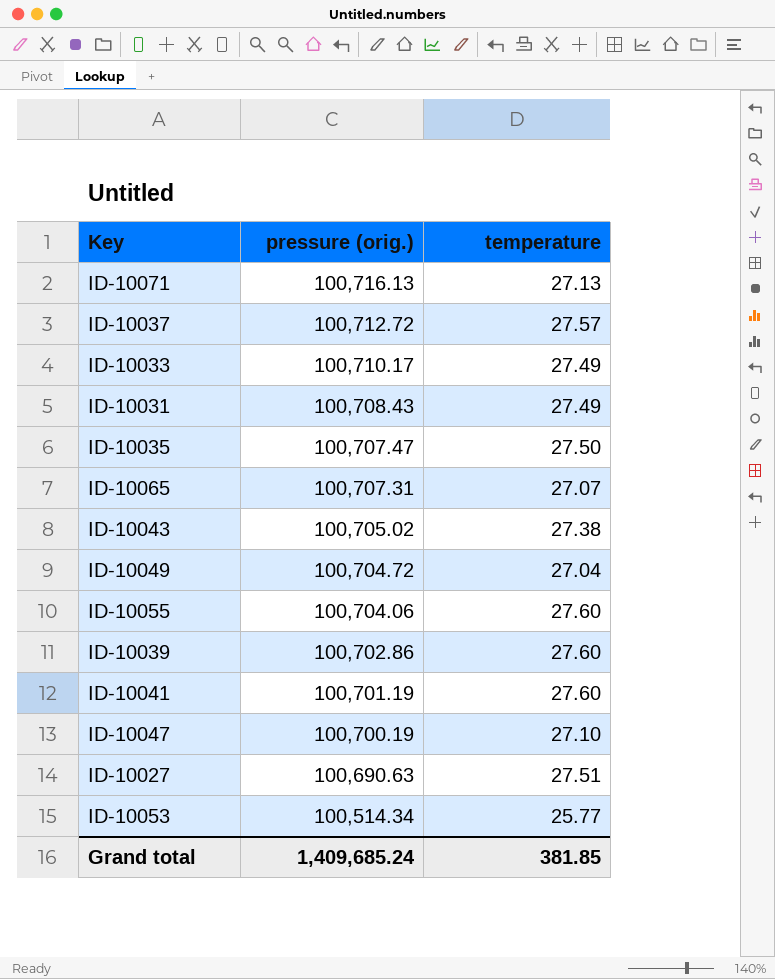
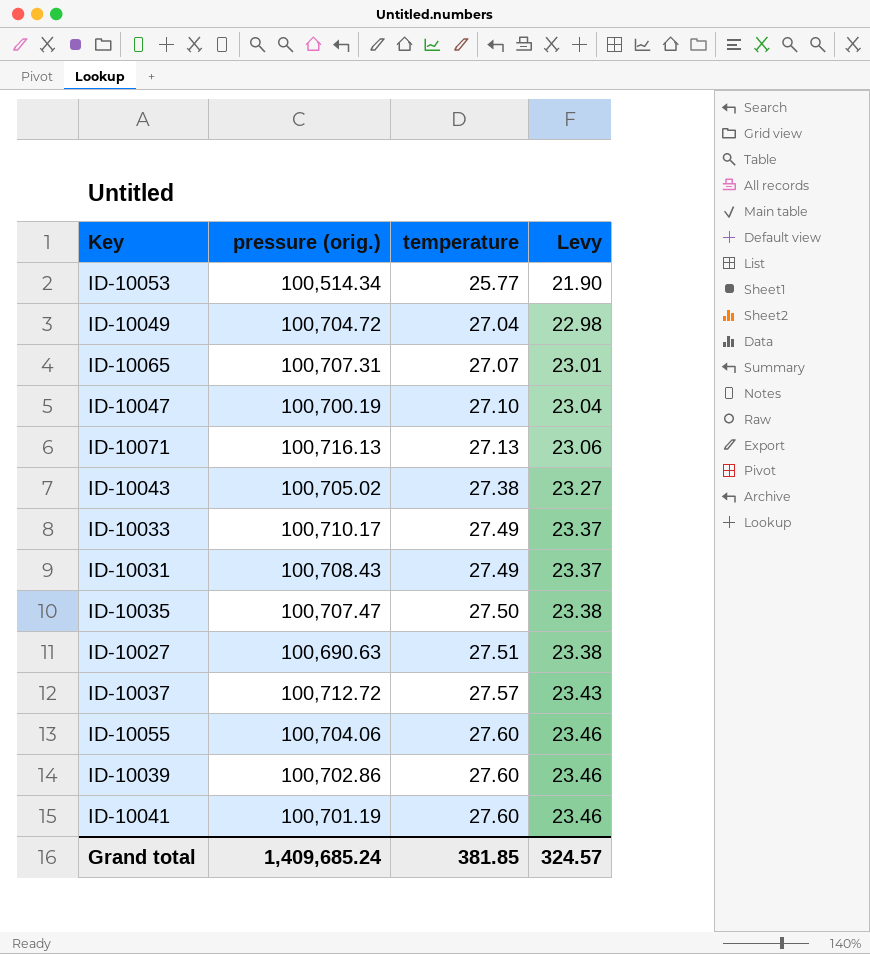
row order: pressure (orig.) descending -> temperature ascending
column Levy | formula: none -> [temperature] * 0.85

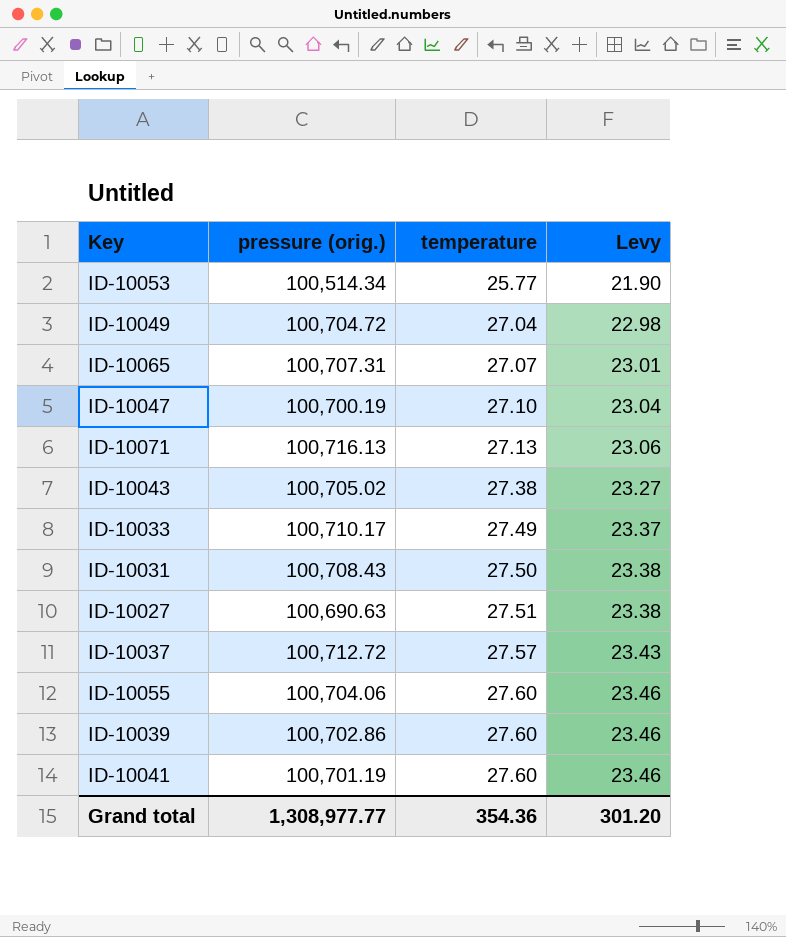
row ID-10035: 100,707.47 | 27.50 | 23.38 -> none
ID-10031 | temperature: 27.49 -> 27.50
ID-10031 | Levy: 23.37 -> 23.38
Grand total | pressure (orig.): 1,409,685.24 -> 1,308,977.77
Grand total | temperature: 381.85 -> 354.36
Grand total | Levy: 324.57 -> 301.20

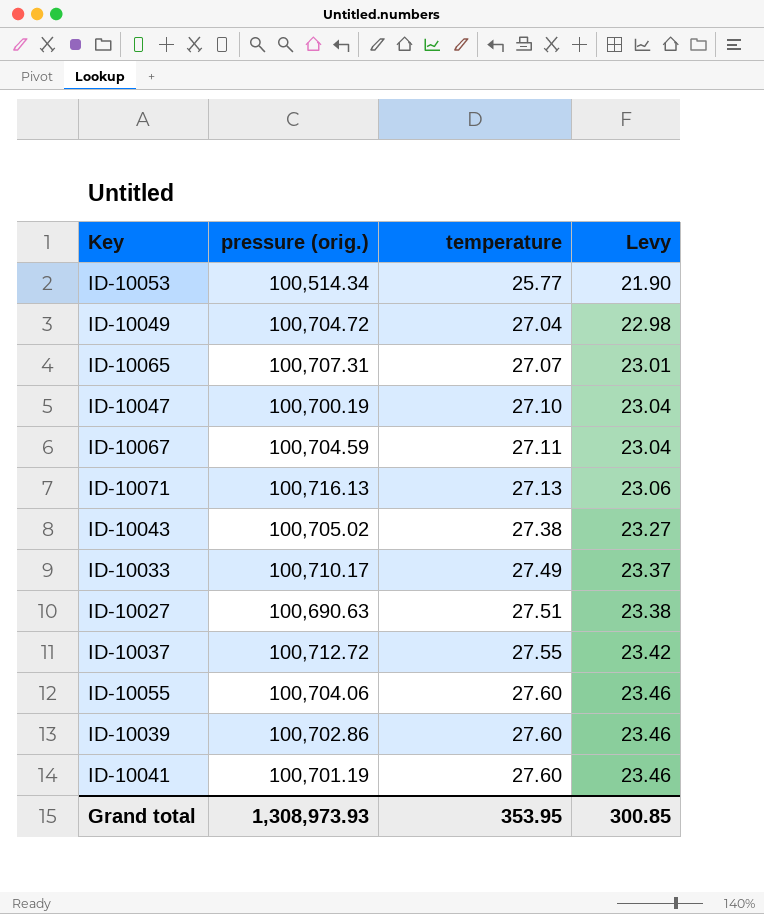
row ID-10031: 100,708.43 | 27.50 | 23.38 -> none
row ID-10067: none -> 100,704.59 | 27.11 | 23.04
ID-10037 | temperature: 27.57 -> 27.55
ID-10037 | Levy: 23.43 -> 23.42
Grand total | pressure (orig.): 1,308,977.77 -> 1,308,973.93
Grand total | temperature: 354.36 -> 353.95
Grand total | Levy: 301.20 -> 300.85

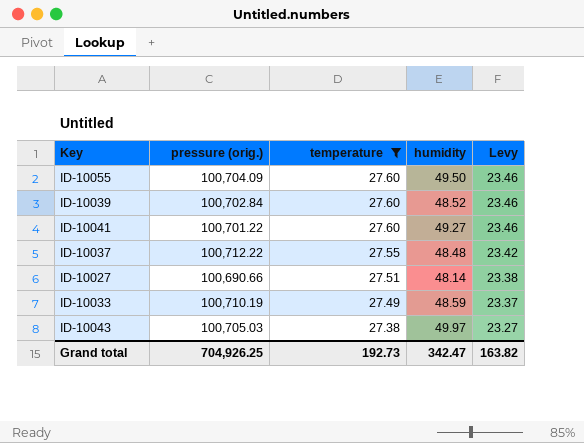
filter: none -> temperature >= 27.38
row order: temperature ascending -> temperature descending
column humidity | position: none -> 4
ID-10055 | pressure (orig.): 100,704.06 -> 100,704.09
ID-10039 | pressure (orig.): 100,702.86 -> 100,702.84
ID-10041 | pressure (orig.): 100,701.19 -> 100,701.22
ID-10037 | pressure (orig.): 100,712.72 -> 100,712.22
ID-10027 | pressure (orig.): 100,690.63 -> 100,690.66
ID-10033 | pressure (orig.): 100,710.17 -> 100,710.19
ID-10043 | pressure (orig.): 100,705.02 -> 100,705.03
Grand total | pressure (orig.): 1,308,973.93 -> 704,926.25
Grand total | temperature: 353.95 -> 192.73
Grand total | Levy: 300.85 -> 163.82

